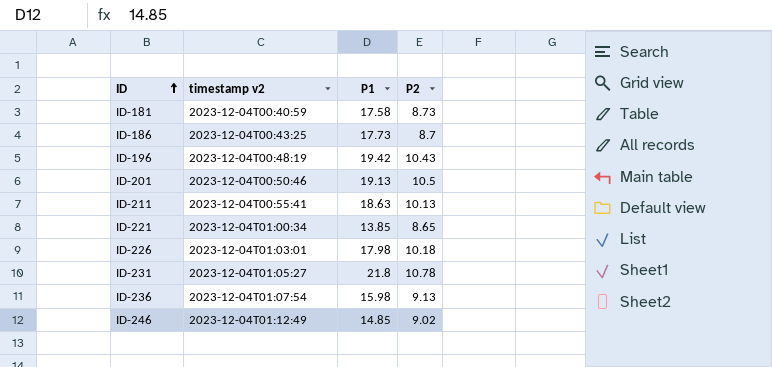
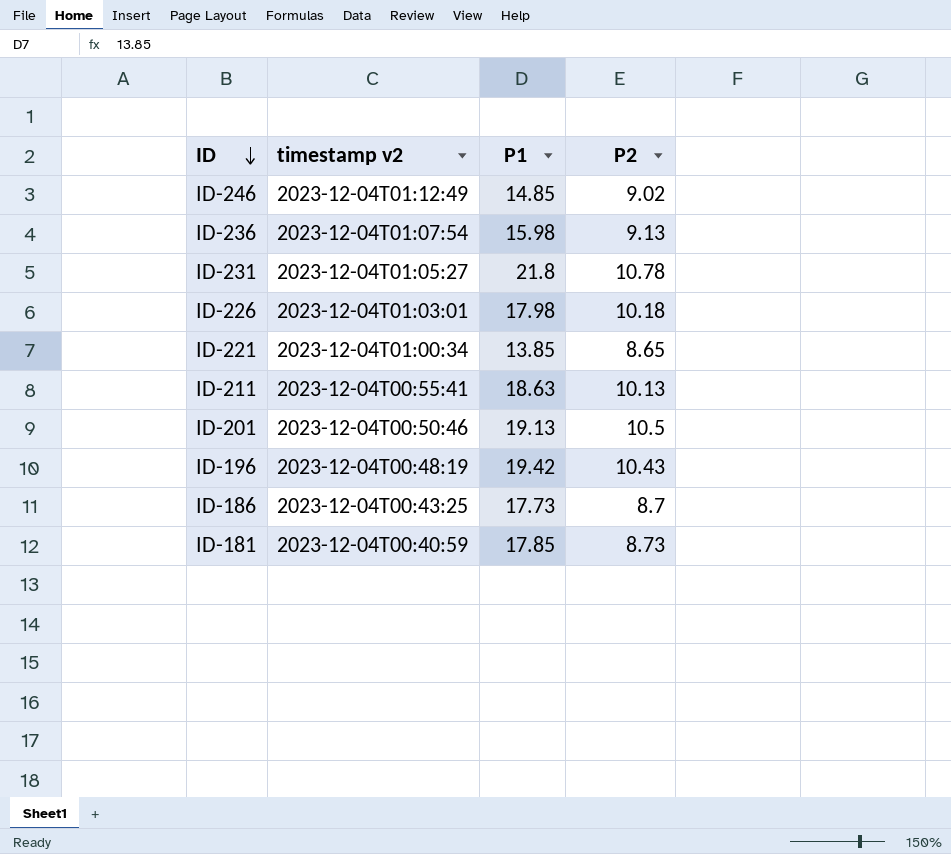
row order: ID ascending -> ID descending
ID-181 | P1: 17.58 -> 17.85

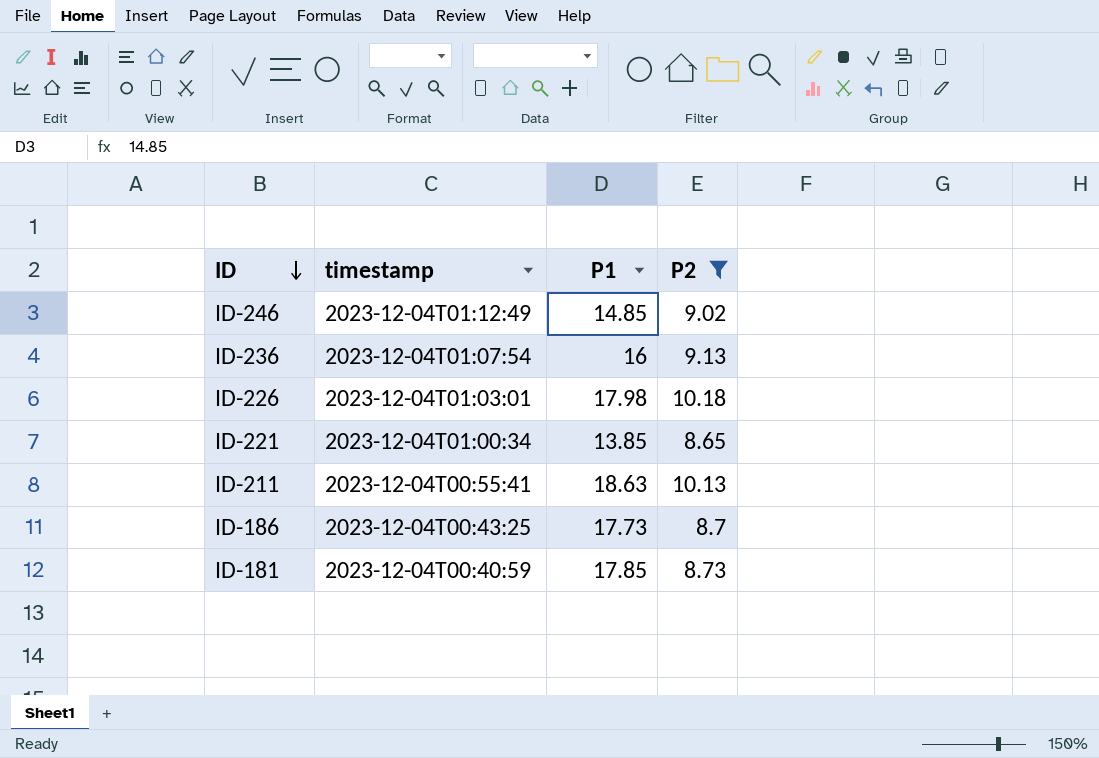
filter: none -> P2 <= 10.18
column name: timestamp v2 -> timestamp
ID-236 | P1: 15.98 -> 16

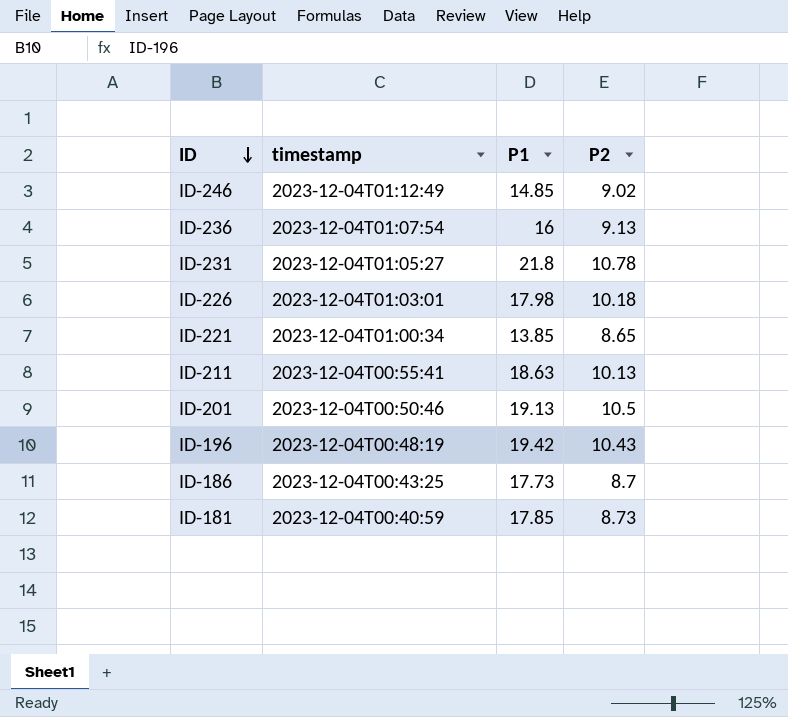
filter: P2 <= 10.18 -> none

